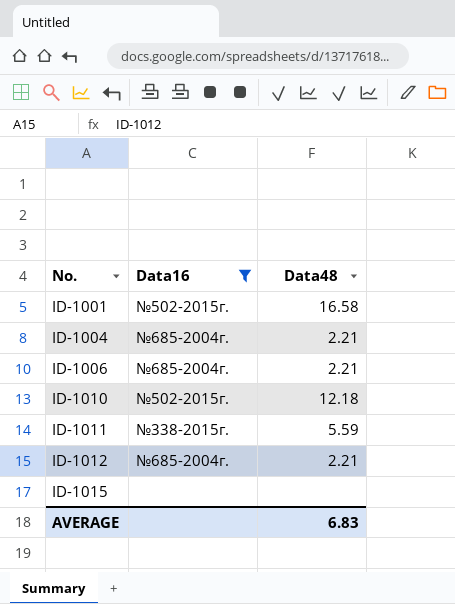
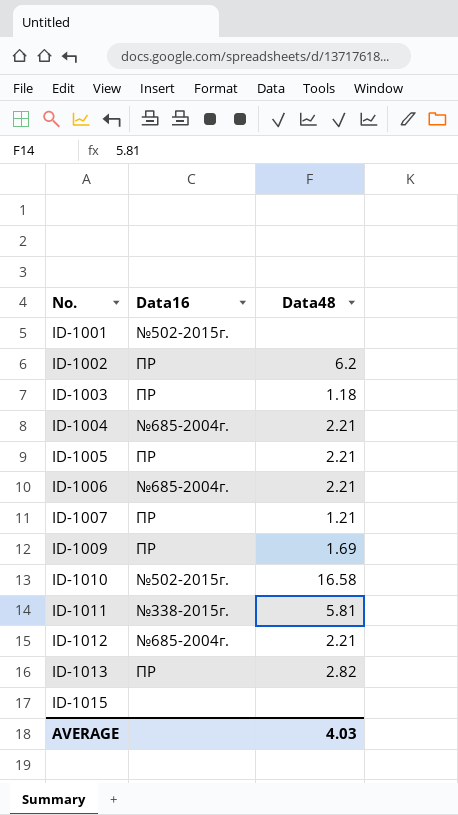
filter: Data16 != ПР -> none
ID-1001 | Data48: 16.58 -> none
ID-1010 | Data48: 12.18 -> 16.58
ID-1011 | Data48: 5.59 -> 5.81
AVERAGE | Data48: 6.83 -> 4.03

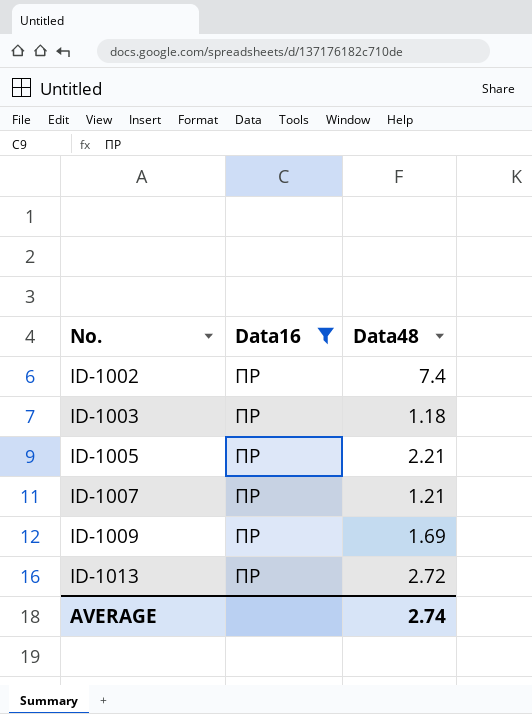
filter: none -> Data16 = ПР
ID-1002 | Data48: 6.2 -> 7.4
ID-1013 | Data48: 2.82 -> 2.72
AVERAGE | Data48: 4.03 -> 2.74

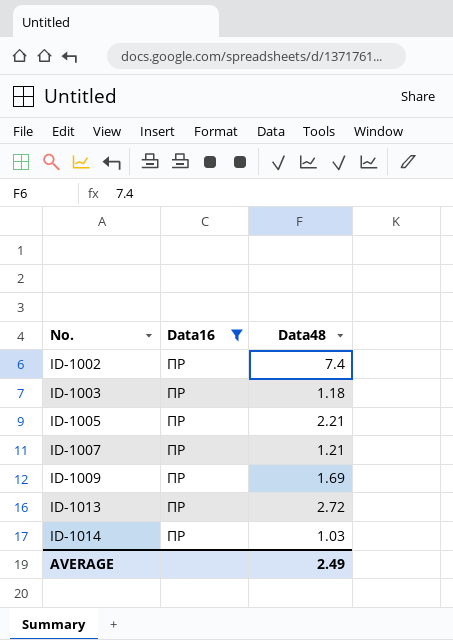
row ID-1014: none -> ПР | 1.03
AVERAGE | Data48: 2.74 -> 2.49

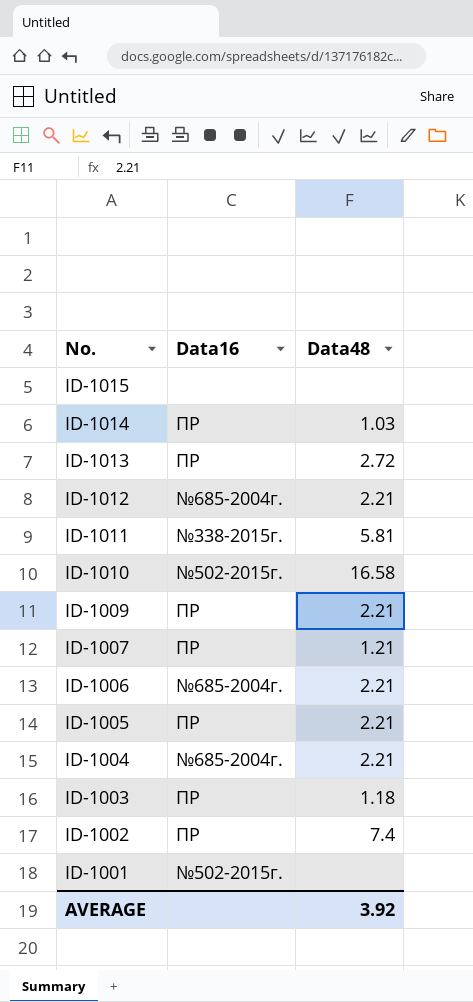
filter: Data16 = ПР -> none
row order: No. ascending -> No. descending
ID-1009 | Data48: 1.69 -> 2.21
AVERAGE | Data48: 2.49 -> 3.92

